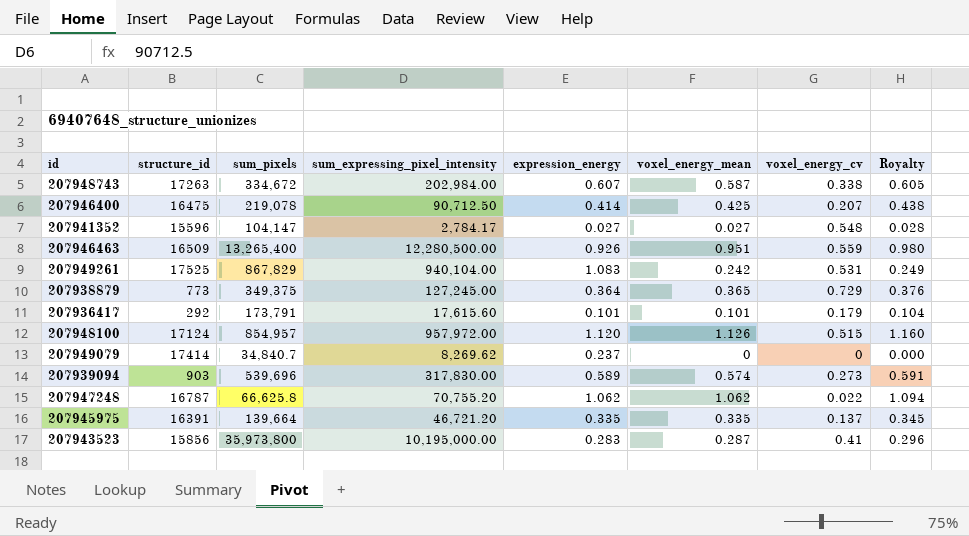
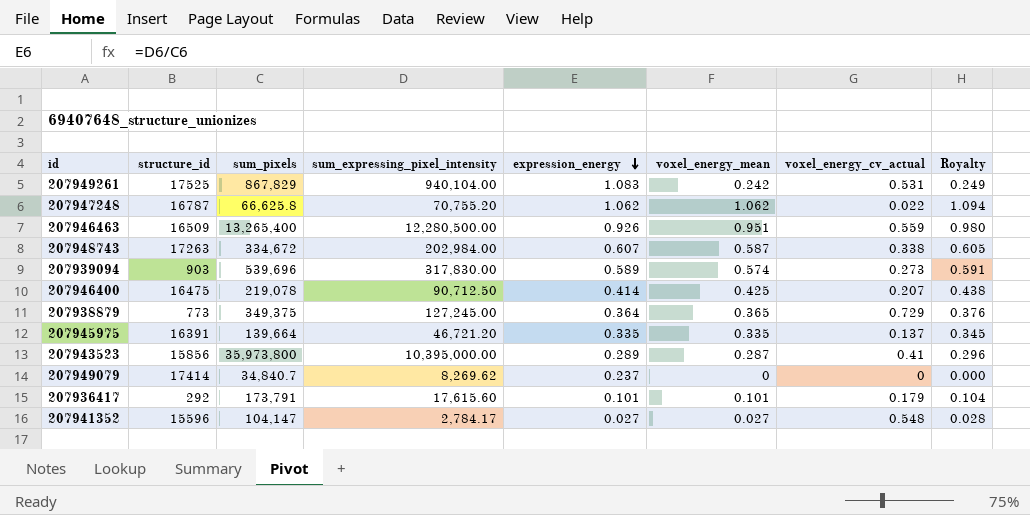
row order: none -> expression_energy descending
column name: voxel_energy_cv -> voxel_energy_cv_actual
row 207948100: 17124 | 854,957 | 957,972.00 | 1.120 | 1.126 | 0.515 | 1.160 -> none
207943523 | sum_expressing_pixel_intensity: 10,195,000.00 -> 10,395,000.00
207943523 | expression_energy: 0.283 -> 0.289

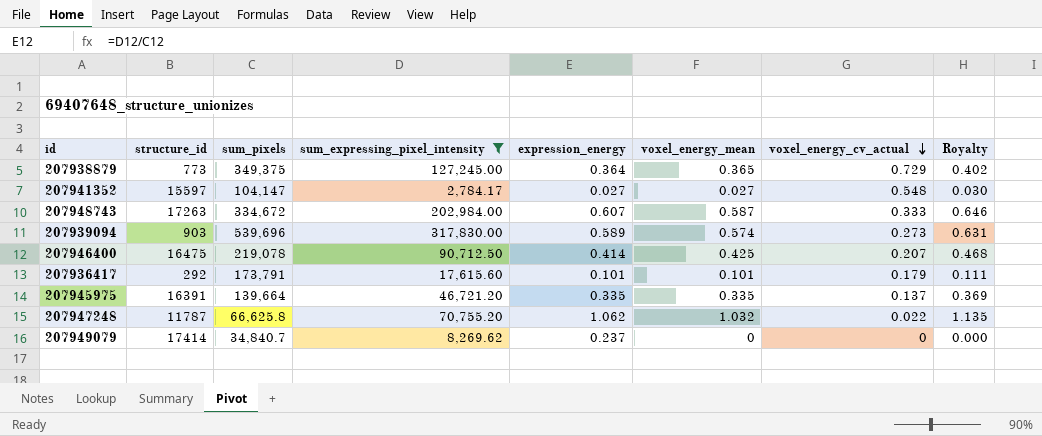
filter: none -> sum_expressing_pixel_intensity <= 317,830.00
row order: expression_energy descending -> voxel_energy_cv_actual descending
column Royalty | formula: [voxel_energy_mean] * 1.03 -> [voxel_energy_mean] * 1.1
207941352 | structure_id: 15596 -> 15597
207948743 | voxel_energy_cv_actual: 0.338 -> 0.333
207947248 | structure_id: 16787 -> 11787
207947248 | voxel_energy_mean: 1.062 -> 1.032

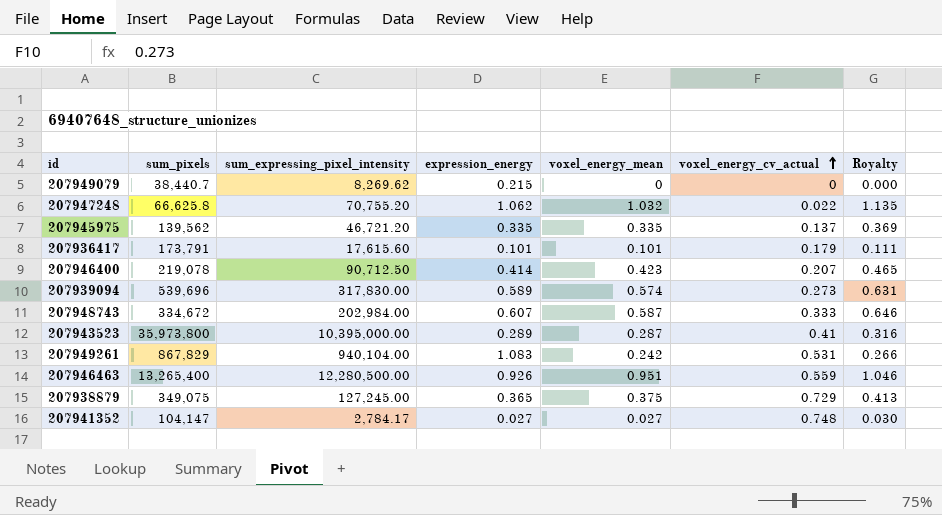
filter: sum_expressing_pixel_intensity <= 317,830.00 -> none
row order: voxel_energy_cv_actual descending -> voxel_energy_cv_actual ascending
column structure_id | position: 2 -> none
207949079 | sum_pixels: 34,840.7 -> 38,440.7
207949079 | expression_energy: 0.237 -> 0.215
207945975 | sum_pixels: 139,664 -> 139,562
207946400 | voxel_energy_mean: 0.425 -> 0.423
207946400 | Royalty: 0.468 -> 0.465
207938879 | sum_pixels: 349,375 -> 349,075
207938879 | expression_energy: 0.364 -> 0.365
207938879 | voxel_energy_mean: 0.365 -> 0.375
207938879 | Royalty: 0.402 -> 0.413
207941352 | voxel_energy_cv_actual: 0.548 -> 0.748

